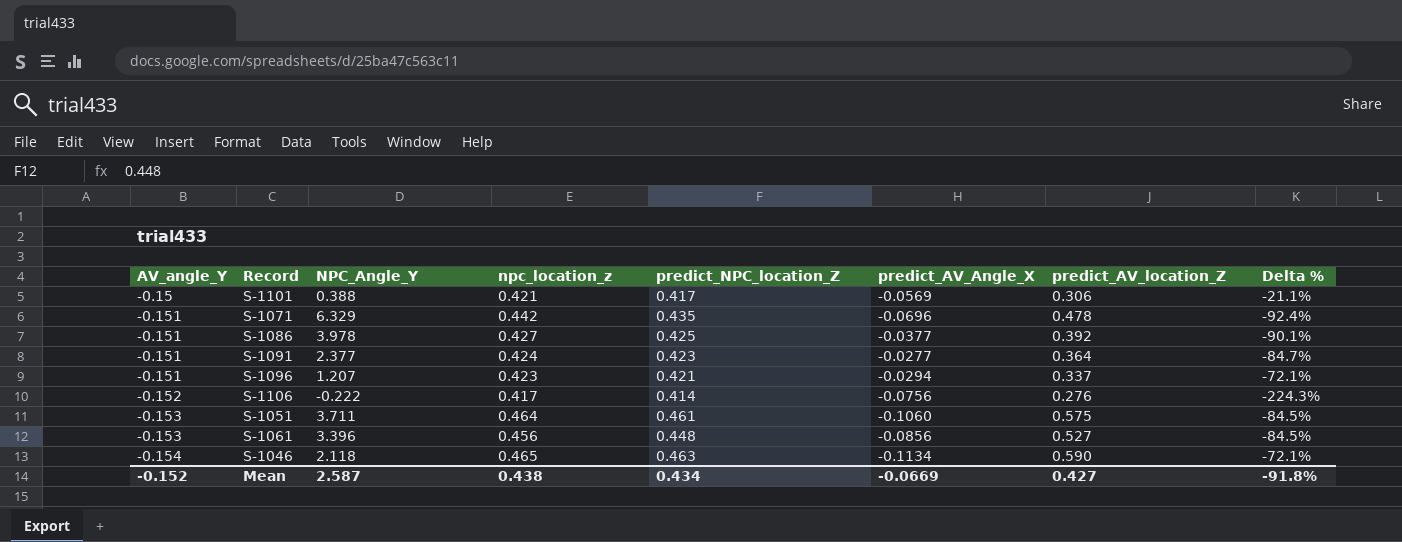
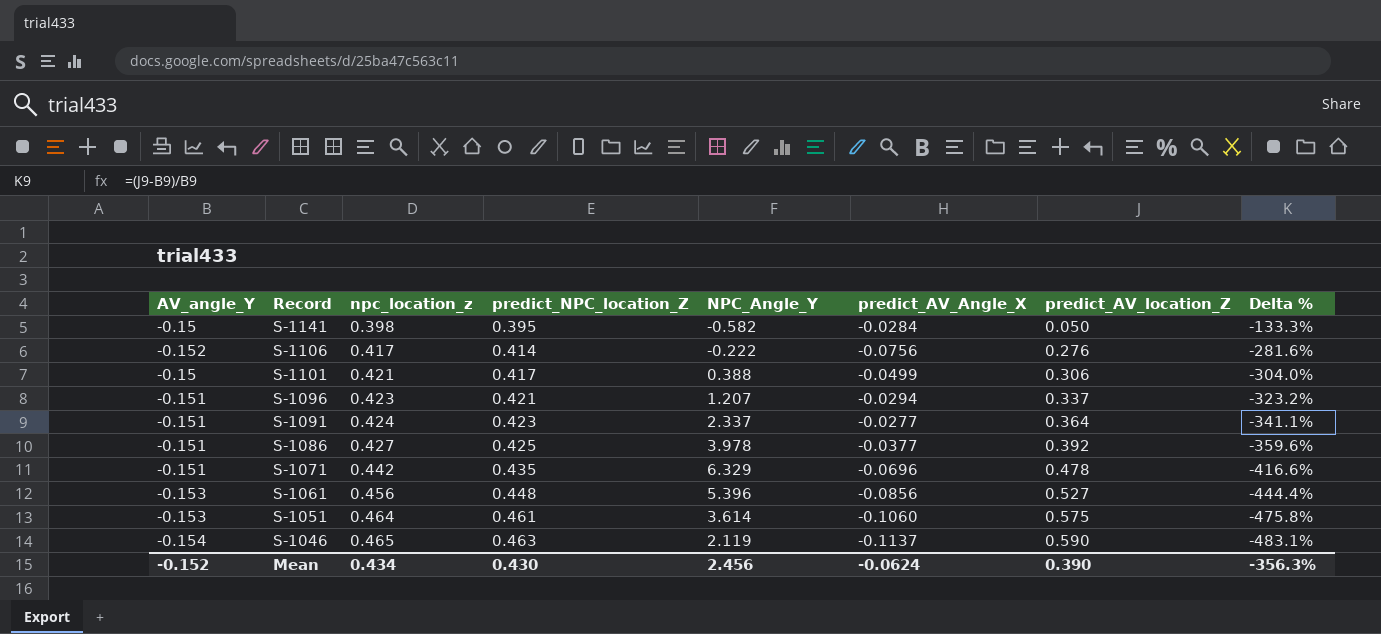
row order: AV_angle_Y descending -> Record descending
column NPC_Angle_Y | position: 3 -> 5
column Delta % | formula: ([predict_AV_location_Z] - [NPC_Angle_Y]) / [NPC_Angle_Y] -> ([predict_AV_location_Z] - [AV_angle_Y]) / [AV_angle_Y]
row S-1141: none -> -0.15 | 0.398 | 0.395 | -0.582 | -0.0284 | 0.050 | -133.3%
S-1101 | predict_AV_Angle_X: -0.0569 -> -0.0499
S-1091 | NPC_Angle_Y: 2.377 -> 2.337
S-1061 | NPC_Angle_Y: 3.396 -> 5.396
S-1051 | NPC_Angle_Y: 3.711 -> 3.614
S-1046 | NPC_Angle_Y: 2.118 -> 2.119
S-1046 | predict_AV_Angle_X: -0.1134 -> -0.1137
Mean | npc_location_z: 0.438 -> 0.434
Mean | predict_NPC_location_Z: 0.434 -> 0.430
Mean | NPC_Angle_Y: 2.587 -> 2.456
Mean | predict_AV_Angle_X: -0.0669 -> -0.0624
Mean | predict_AV_location_Z: 0.427 -> 0.390
Mean | Delta %: -91.8% -> -356.3%

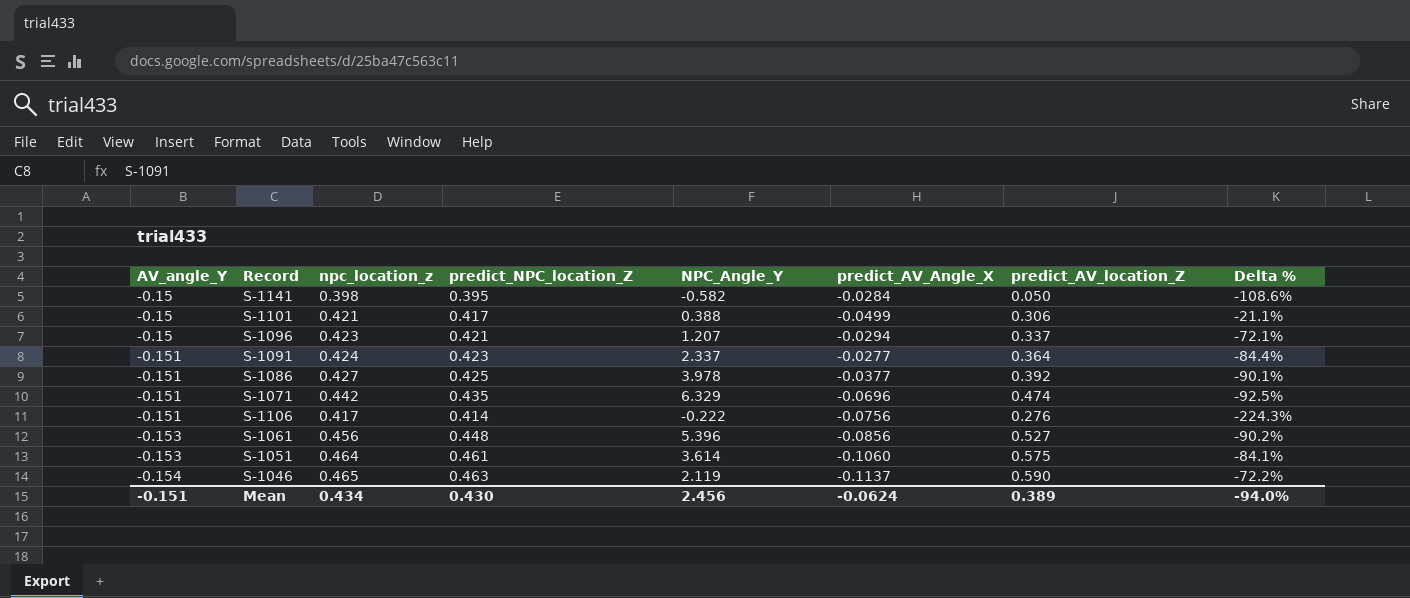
row order: Record descending -> AV_angle_Y descending
column Delta % | formula: ([predict_AV_location_Z] - [AV_angle_Y]) / [AV_angle_Y] -> ([predict_AV_location_Z] - [NPC_Angle_Y]) / [NPC_Angle_Y]
S-1096 | AV_angle_Y: -0.151 -> -0.15
S-1071 | predict_AV_location_Z: 0.478 -> 0.474
S-1106 | AV_angle_Y: -0.152 -> -0.151
Mean | AV_angle_Y: -0.152 -> -0.151
Mean | predict_AV_location_Z: 0.390 -> 0.389
Mean | Delta %: -356.3% -> -94.0%

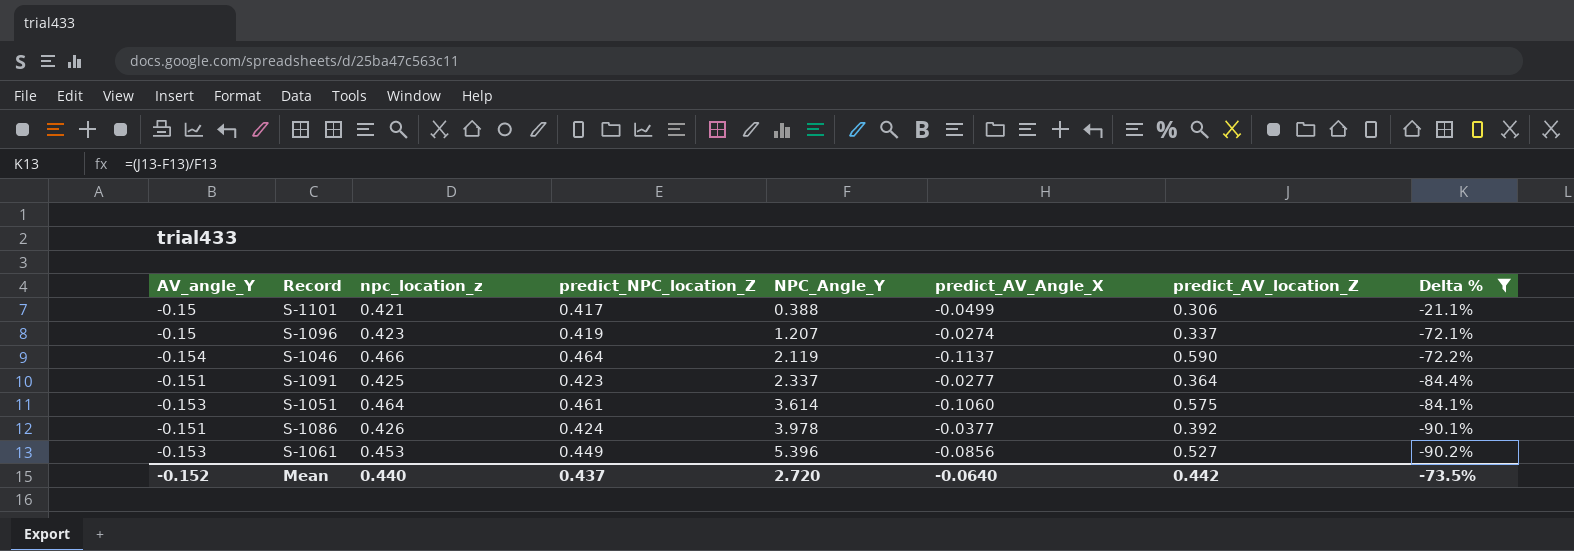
filter: none -> Delta % >= -90.2%
row order: AV_angle_Y descending -> NPC_Angle_Y ascending
S-1096 | predict_NPC_location_Z: 0.421 -> 0.419
S-1096 | predict_AV_Angle_X: -0.0294 -> -0.0274
S-1046 | npc_location_z: 0.465 -> 0.466
S-1046 | predict_NPC_location_Z: 0.463 -> 0.464
S-1091 | npc_location_z: 0.424 -> 0.425
S-1086 | npc_location_z: 0.427 -> 0.426
S-1086 | predict_NPC_location_Z: 0.425 -> 0.424
S-1061 | npc_location_z: 0.456 -> 0.453
S-1061 | predict_NPC_location_Z: 0.448 -> 0.449
Mean | AV_angle_Y: -0.151 -> -0.152
Mean | npc_location_z: 0.434 -> 0.440
Mean | predict_NPC_location_Z: 0.430 -> 0.437
Mean | NPC_Angle_Y: 2.456 -> 2.720
Mean | predict_AV_Angle_X: -0.0624 -> -0.0640
Mean | predict_AV_location_Z: 0.389 -> 0.442
Mean | Delta %: -94.0% -> -73.5%

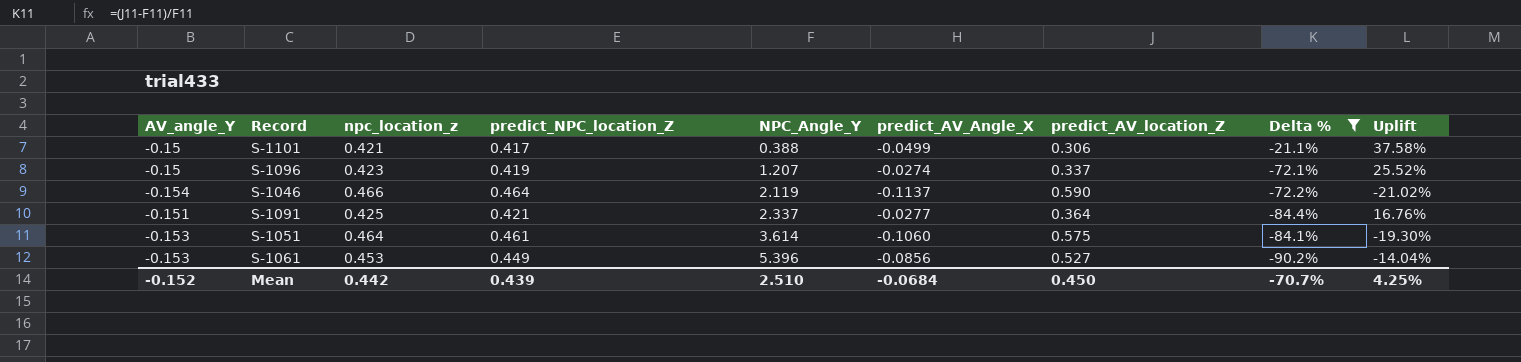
column Uplift | formula: none -> ([npc_location_z] - [predict_AV_location_Z]) / [predict_AV_location_Z]
row S-1086: -0.151 | 0.426 | 0.424 | 3.978 | -0.0377 | 0.392 | -90.1% -> none
S-1091 | predict_NPC_location_Z: 0.423 -> 0.421
Mean | npc_location_z: 0.440 -> 0.442
Mean | predict_NPC_location_Z: 0.437 -> 0.439
Mean | NPC_Angle_Y: 2.720 -> 2.510
Mean | predict_AV_Angle_X: -0.0640 -> -0.0684
Mean | predict_AV_location_Z: 0.442 -> 0.450
Mean | Delta %: -73.5% -> -70.7%

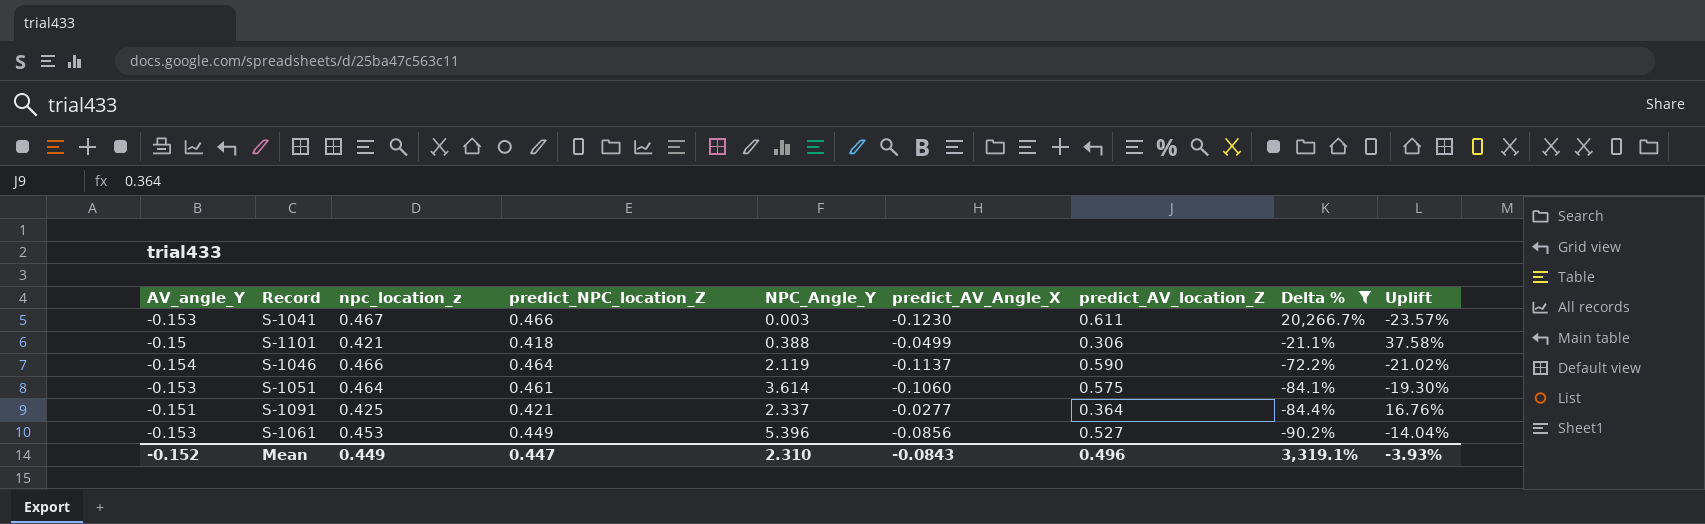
row order: NPC_Angle_Y ascending -> Delta % descending
row S-1096: -0.15 | 0.423 | 0.419 | 1.207 | -0.0274 | 0.337 | -72.1% | 25.52% -> none
row S-1041: none -> -0.153 | 0.467 | 0.466 | 0.003 | -0.1230 | 0.611 | 20,266.7% | -23.57%
S-1101 | predict_NPC_location_Z: 0.417 -> 0.418
Mean | npc_location_z: 0.442 -> 0.449
Mean | predict_NPC_location_Z: 0.439 -> 0.447
Mean | NPC_Angle_Y: 2.510 -> 2.310
Mean | predict_AV_Angle_X: -0.0684 -> -0.0843
Mean | predict_AV_location_Z: 0.450 -> 0.496
Mean | Delta %: -70.7% -> 3,319.1%
Mean | Uplift: 4.25% -> -3.93%

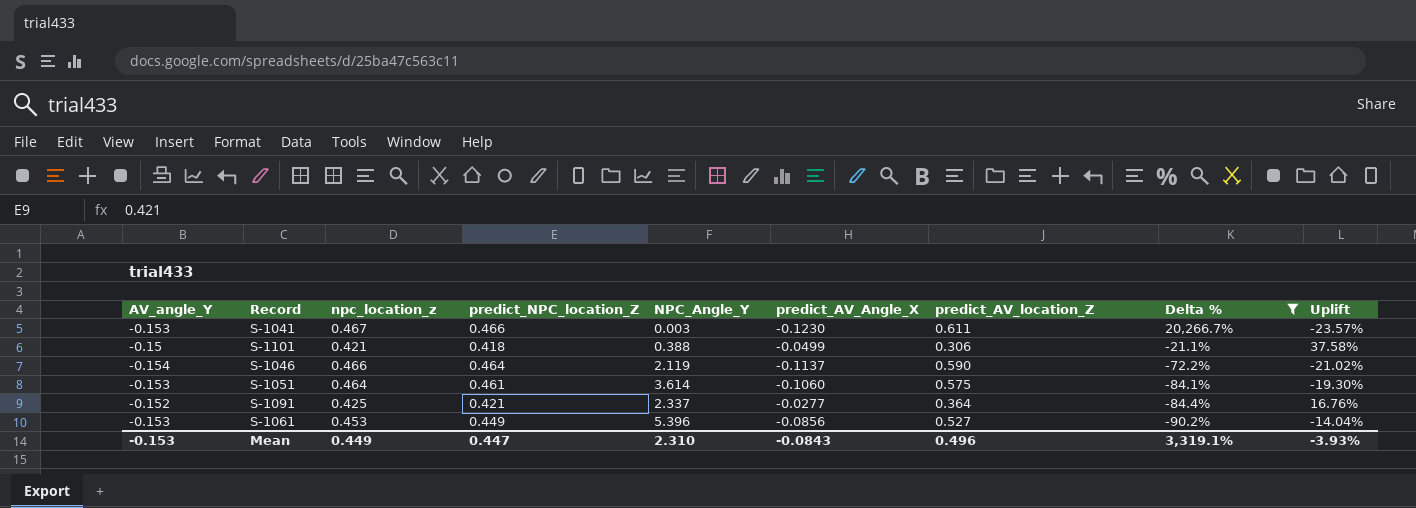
S-1091 | AV_angle_Y: -0.151 -> -0.152
Mean | AV_angle_Y: -0.152 -> -0.153

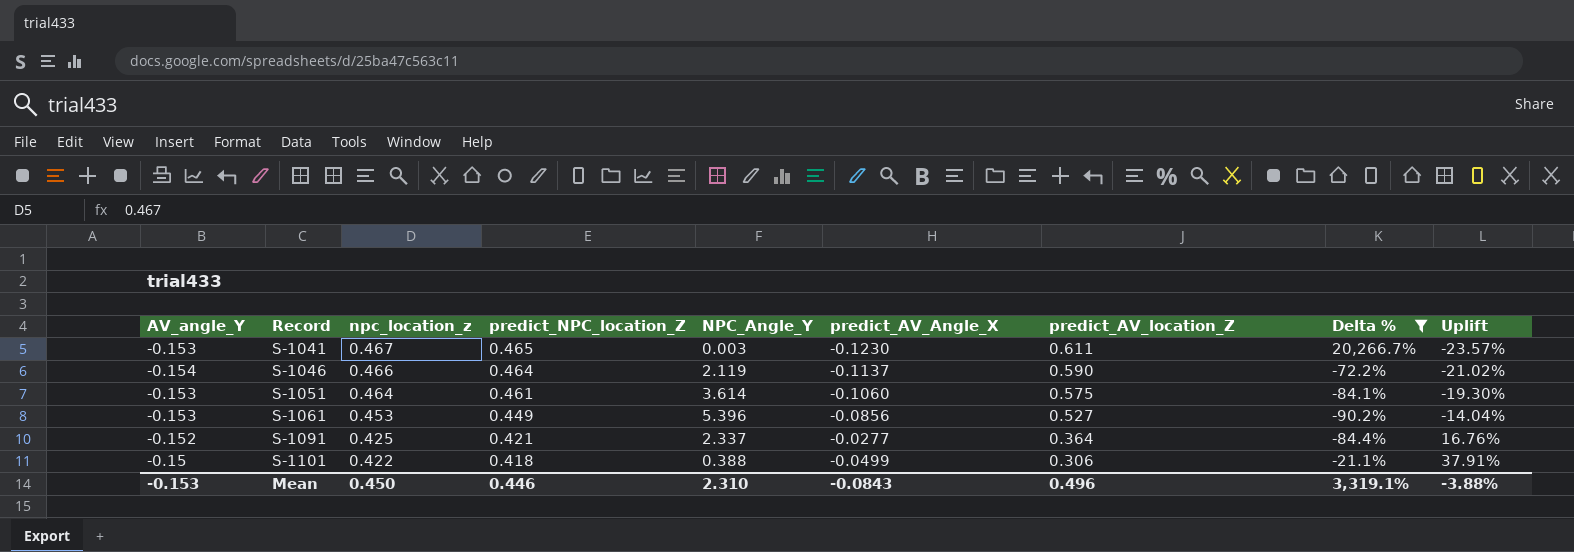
row order: Delta % descending -> Record ascending
S-1041 | predict_NPC_location_Z: 0.466 -> 0.465
S-1101 | npc_location_z: 0.421 -> 0.422
S-1101 | Uplift: 37.58% -> 37.91%
Mean | npc_location_z: 0.449 -> 0.450
Mean | predict_NPC_location_Z: 0.447 -> 0.446
Mean | Uplift: -3.93% -> -3.88%

